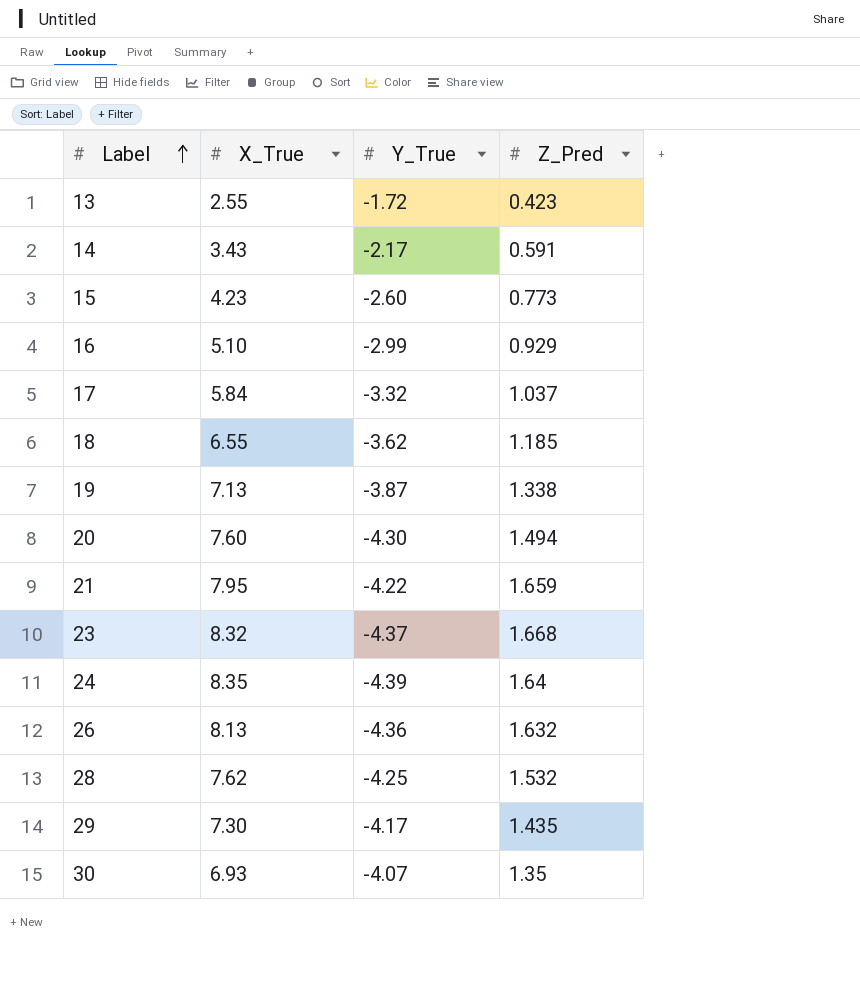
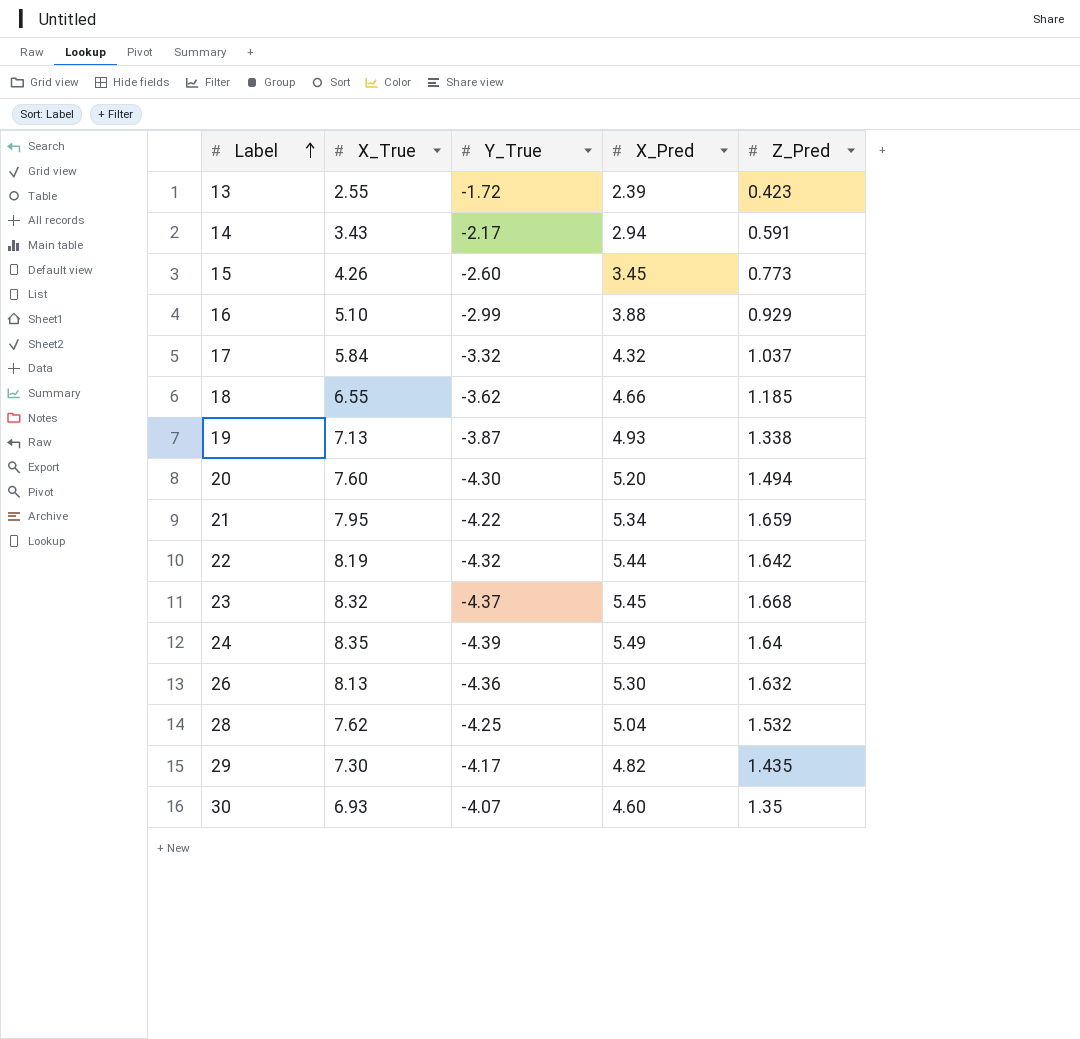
column X_Pred | position: none -> 4
15 | X_True: 4.23 -> 4.26
row 22: none -> 8.19 | -4.32 | 5.44 | 1.642

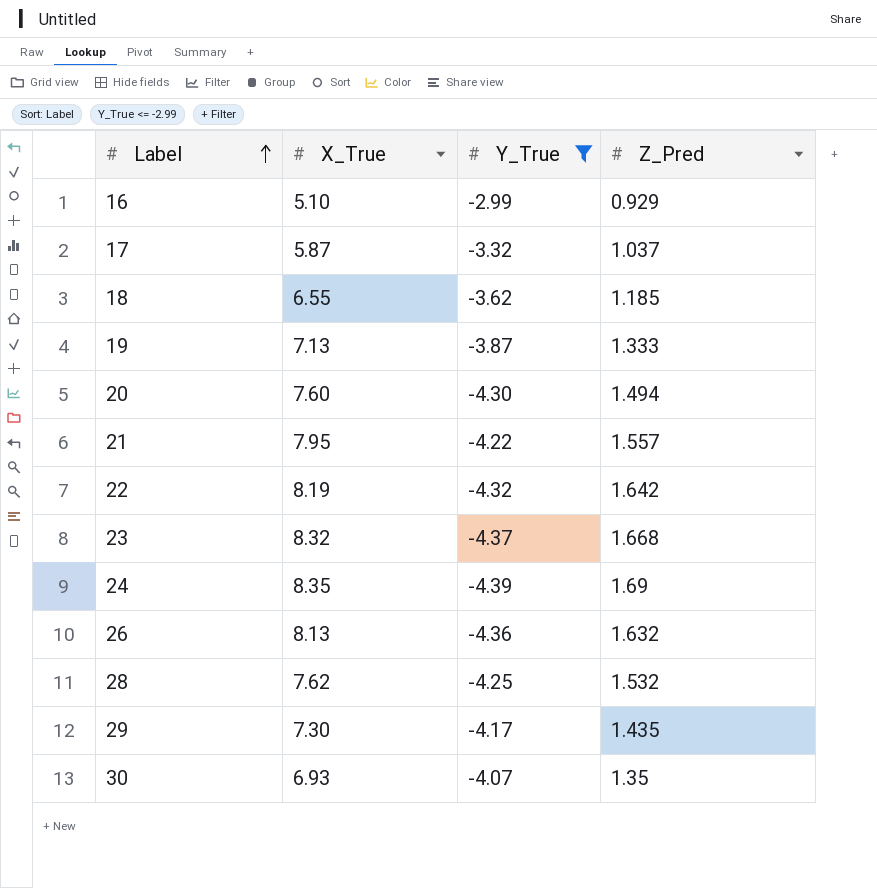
filter: none -> Y_True <= -2.99
column X_Pred | position: 4 -> none
17 | X_True: 5.84 -> 5.87
19 | Z_Pred: 1.338 -> 1.333
21 | Z_Pred: 1.659 -> 1.557
24 | Z_Pred: 1.64 -> 1.69

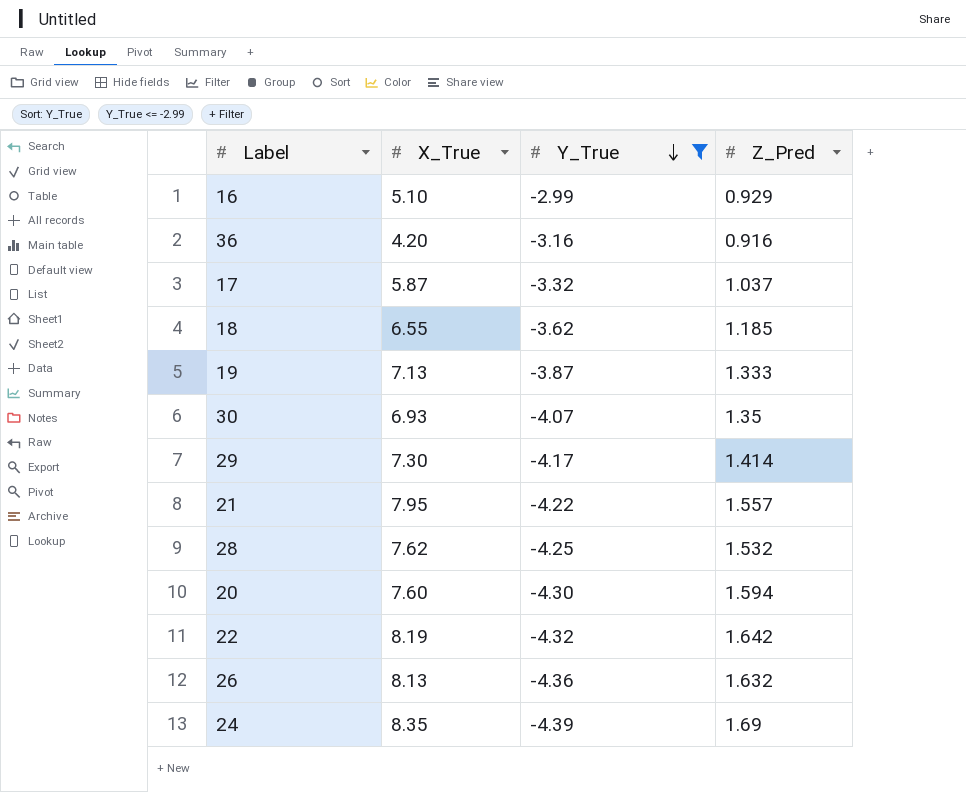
row order: Label ascending -> Y_True descending
row 23: 8.32 | -4.37 | 1.668 -> none
row 36: none -> 4.20 | -3.16 | 0.916
29 | Z_Pred: 1.435 -> 1.414
20 | Z_Pred: 1.494 -> 1.594

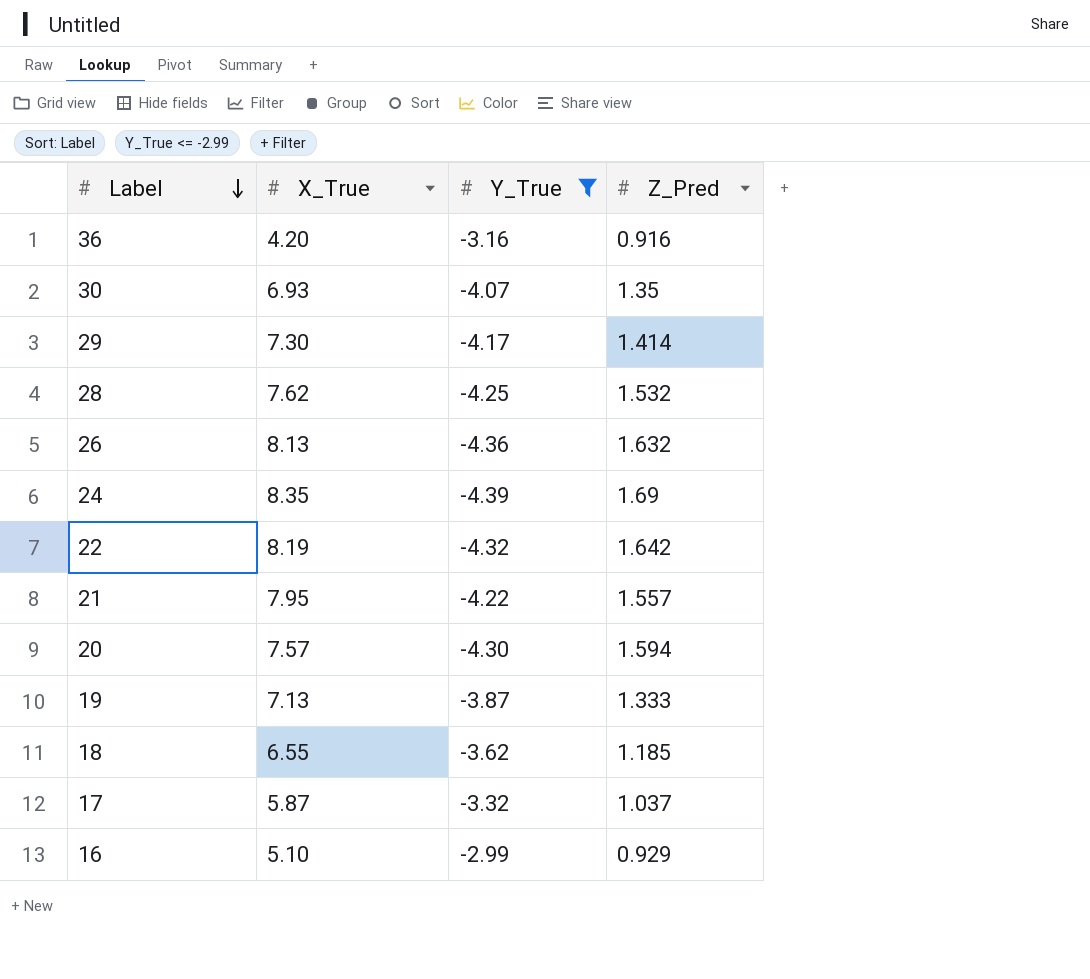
row order: Y_True descending -> Label descending
20 | X_True: 7.60 -> 7.57

